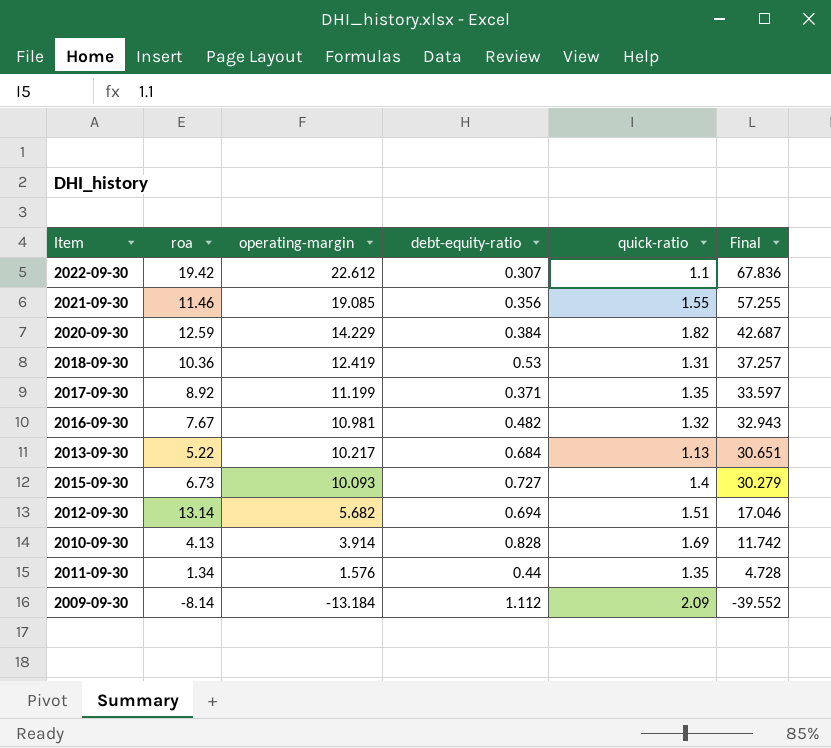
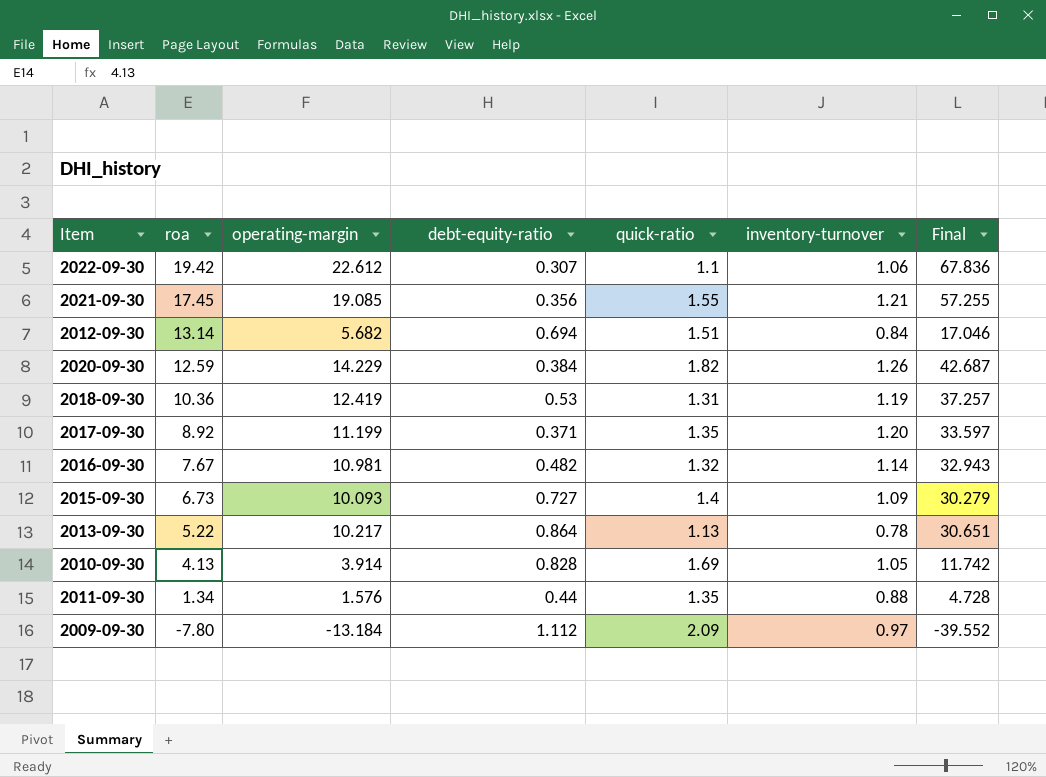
row order: operating-margin descending -> roa descending
column inventory-turnover | position: none -> 6
2021-09-30 | roa: 11.46 -> 17.45
2013-09-30 | debt-equity-ratio: 0.684 -> 0.864
2009-09-30 | roa: -8.14 -> -7.80

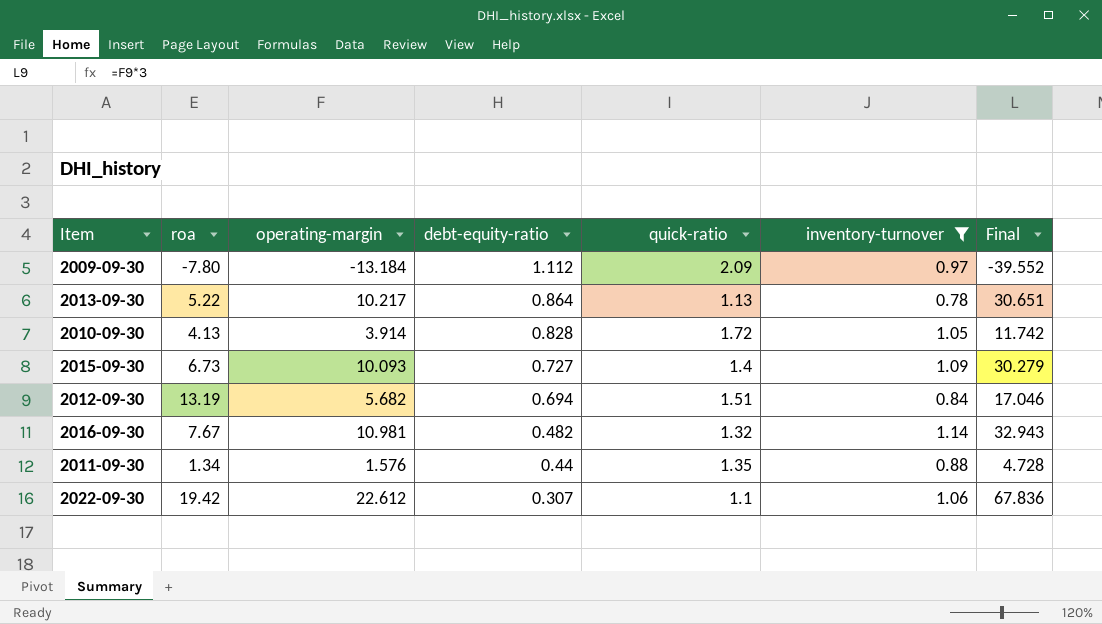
filter: none -> inventory-turnover <= 1.14
row order: roa descending -> debt-equity-ratio descending
2010-09-30 | quick-ratio: 1.69 -> 1.72
2012-09-30 | roa: 13.14 -> 13.19

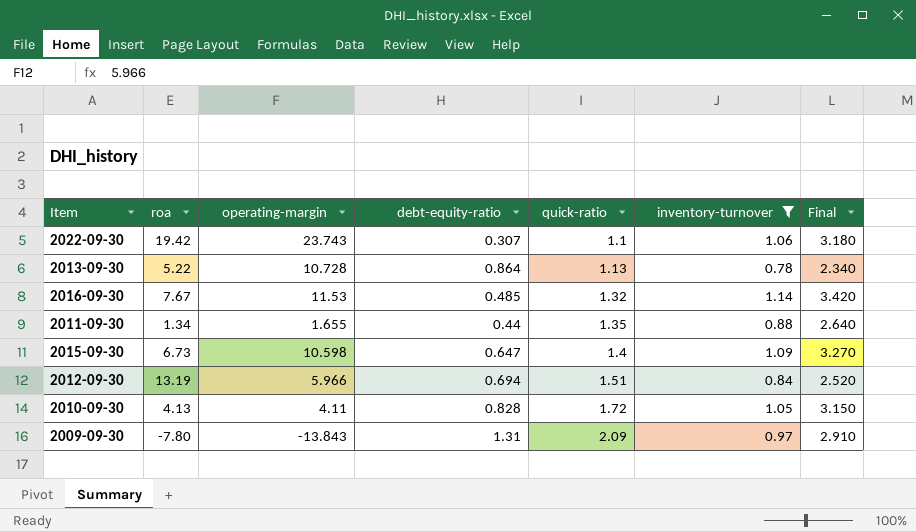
row order: debt-equity-ratio descending -> quick-ratio ascending
column Final | formula: [operating-margin] * 3 -> [inventory-turnover] * 3
2022-09-30 | operating-margin: 22.612 -> 23.743
2013-09-30 | operating-margin: 10.217 -> 10.728
2016-09-30 | operating-margin: 10.981 -> 11.53
2016-09-30 | debt-equity-ratio: 0.482 -> 0.485
2011-09-30 | operating-margin: 1.576 -> 1.655
2015-09-30 | operating-margin: 10.093 -> 10.598
2015-09-30 | debt-equity-ratio: 0.727 -> 0.647
2012-09-30 | operating-margin: 5.682 -> 5.966
2010-09-30 | operating-margin: 3.914 -> 4.11
2009-09-30 | operating-margin: -13.184 -> -13.843
2009-09-30 | debt-equity-ratio: 1.112 -> 1.31

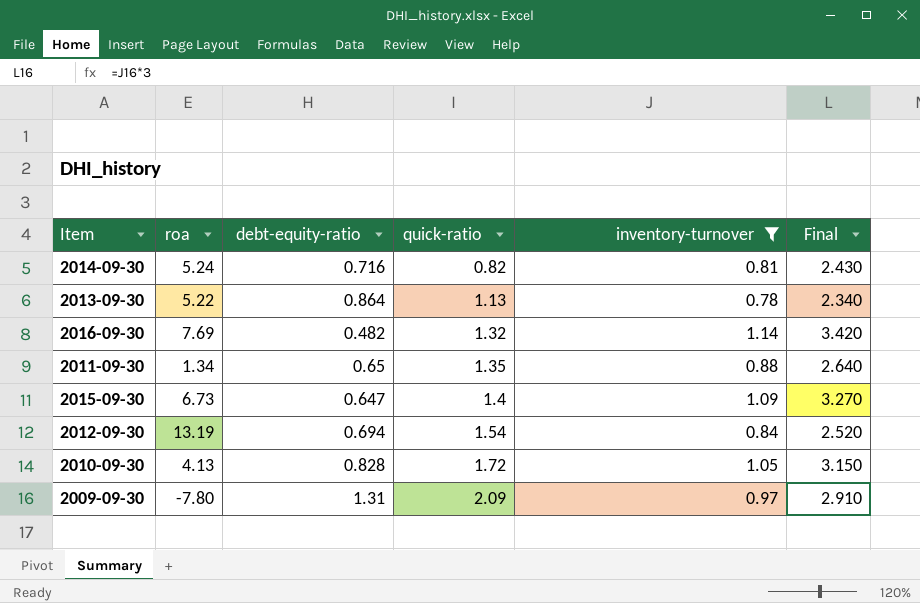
column operating-margin | position: 3 -> none
row 2022-09-30: 19.42 | 23.743 | 0.307 | 1.1 | 1.06 | 3.180 -> none
row 2014-09-30: none -> 5.24 | 0.716 | 0.82 | 0.81 | 2.430
2016-09-30 | roa: 7.67 -> 7.69
2016-09-30 | debt-equity-ratio: 0.485 -> 0.482
2011-09-30 | debt-equity-ratio: 0.44 -> 0.65
2012-09-30 | quick-ratio: 1.51 -> 1.54

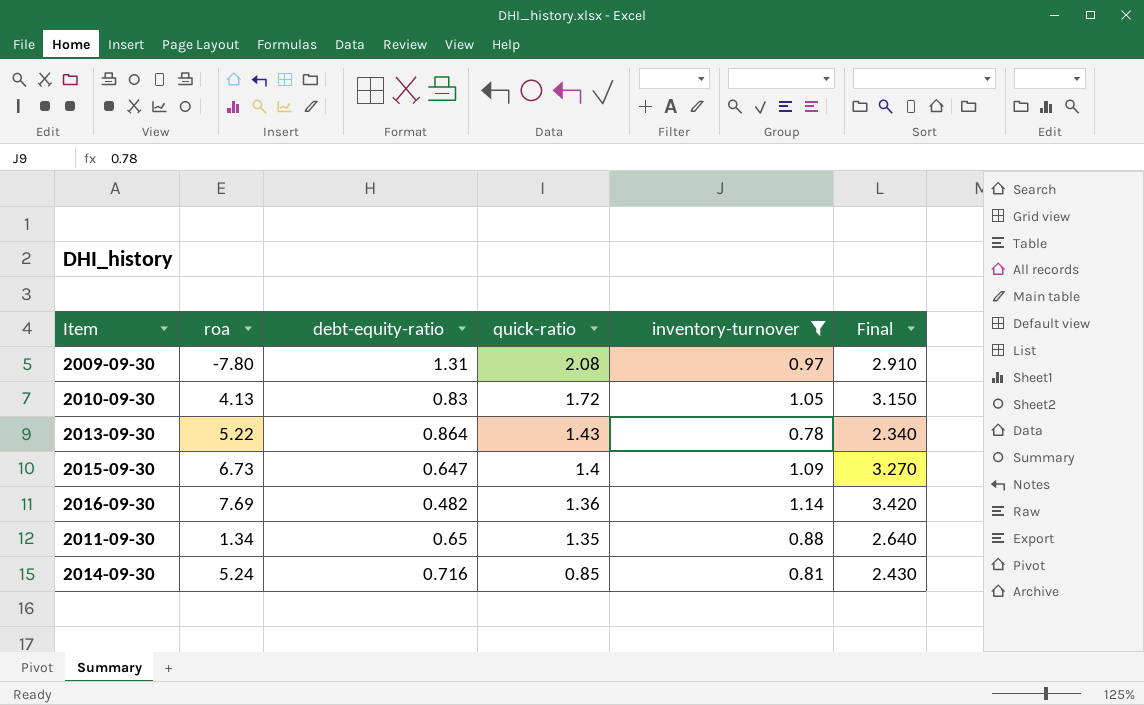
row order: quick-ratio ascending -> quick-ratio descending
row 2012-09-30: 13.19 | 0.694 | 1.54 | 0.84 | 2.520 -> none
2009-09-30 | quick-ratio: 2.09 -> 2.08
2010-09-30 | debt-equity-ratio: 0.828 -> 0.83
2013-09-30 | quick-ratio: 1.13 -> 1.43
2016-09-30 | quick-ratio: 1.32 -> 1.36
2014-09-30 | quick-ratio: 0.82 -> 0.85

